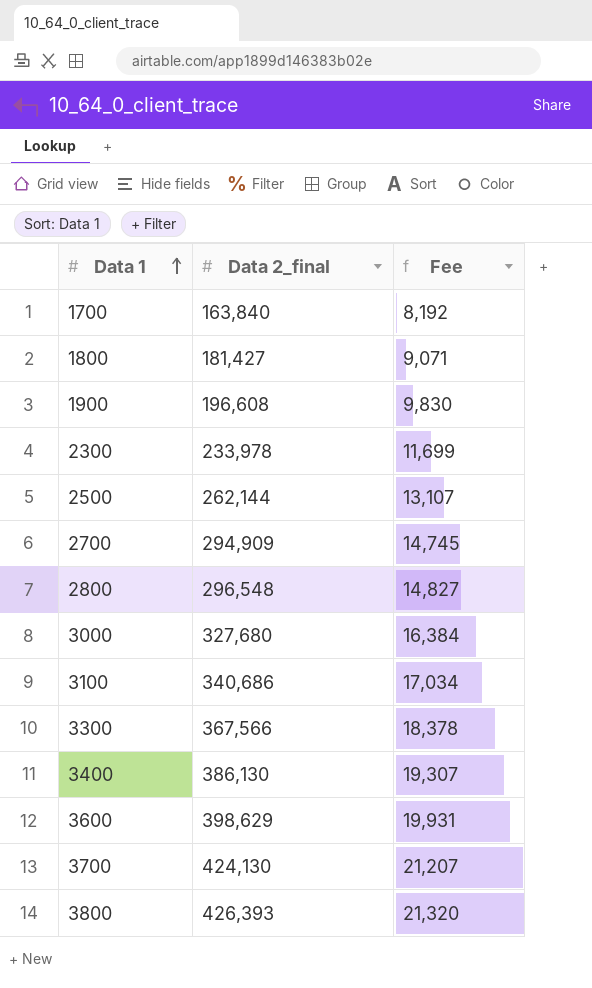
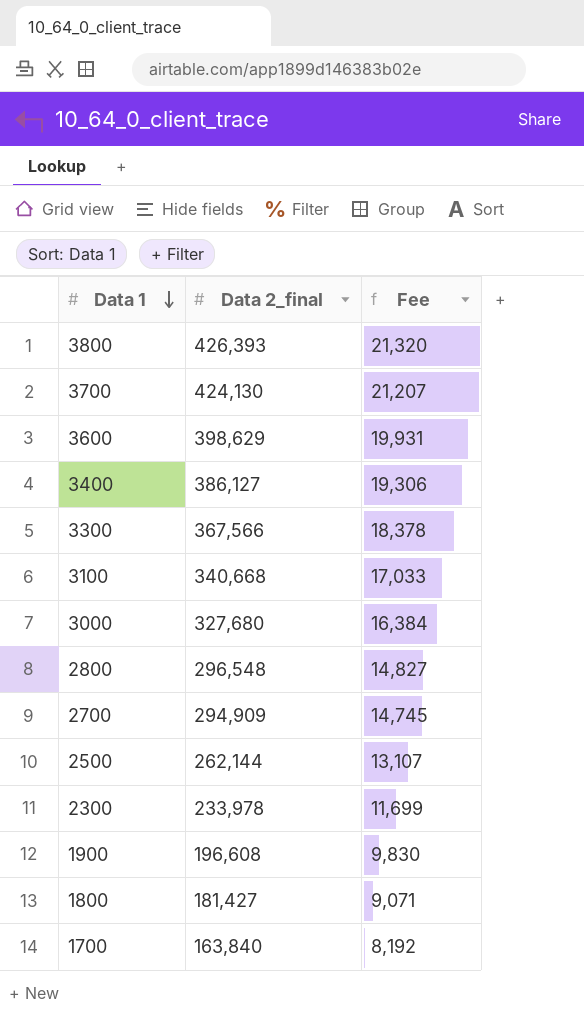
row order: Data 1 ascending -> Data 1 descending
3400 | Data 2_final: 386,130 -> 386,127
3400 | Fee: 19,307 -> 19,306
3100 | Data 2_final: 340,686 -> 340,668
3100 | Fee: 17,034 -> 17,033

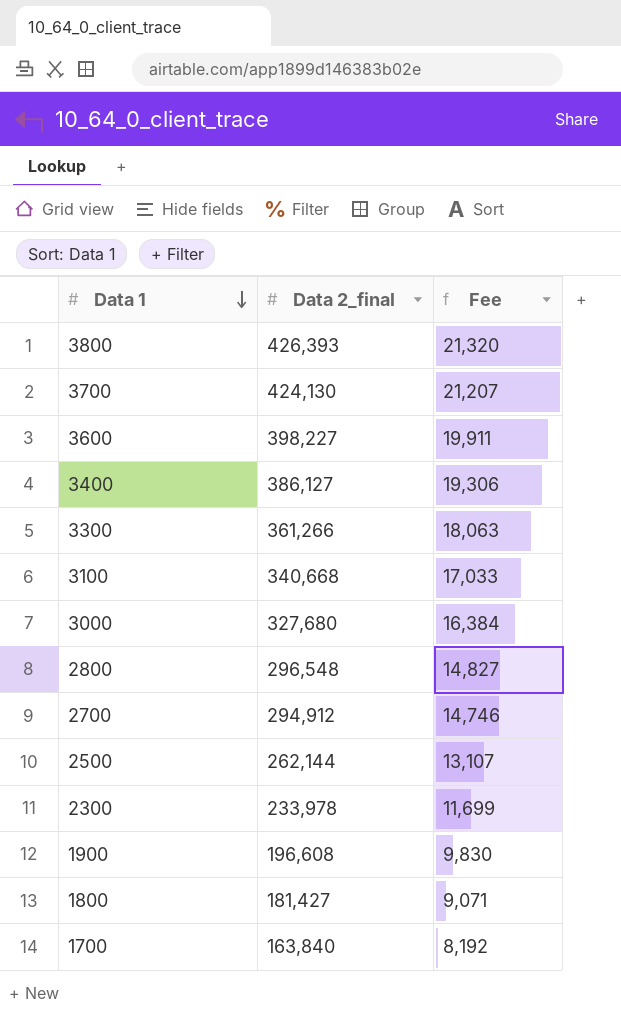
3600 | Data 2_final: 398,629 -> 398,227
3600 | Fee: 19,931 -> 19,911
3300 | Data 2_final: 367,566 -> 361,266
3300 | Fee: 18,378 -> 18,063
2700 | Data 2_final: 294,909 -> 294,912
2700 | Fee: 14,745 -> 14,746

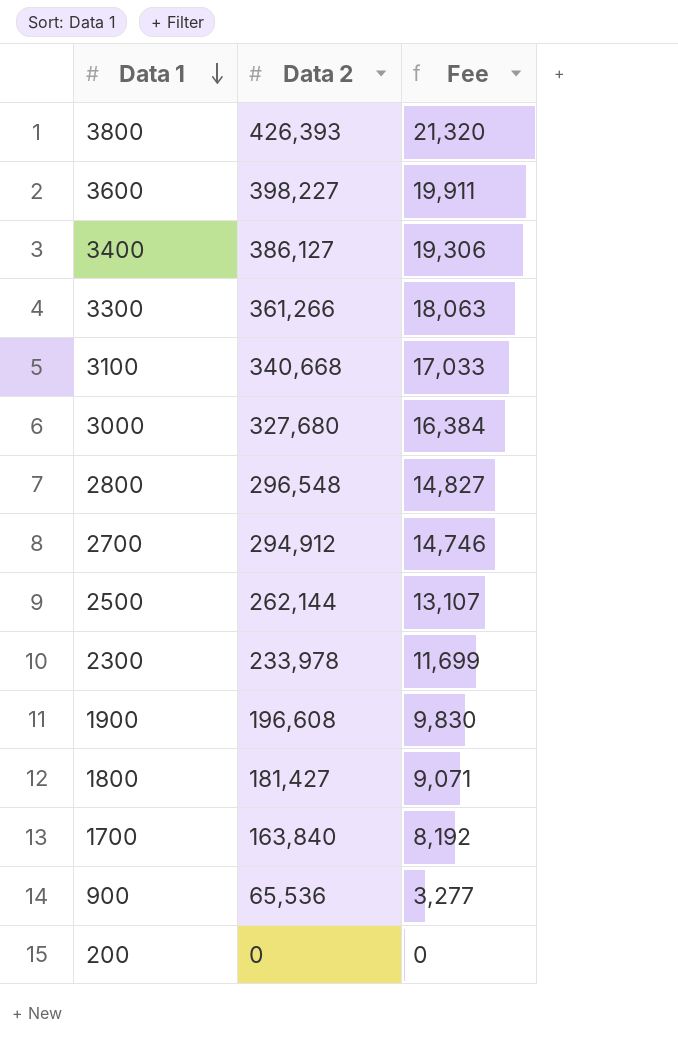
column name: Data 2_final -> Data 2
row 3700: 424,130 | 21,207 -> none
row 900: none -> 65,536 | 3,277
row 200: none -> 0 | 0

